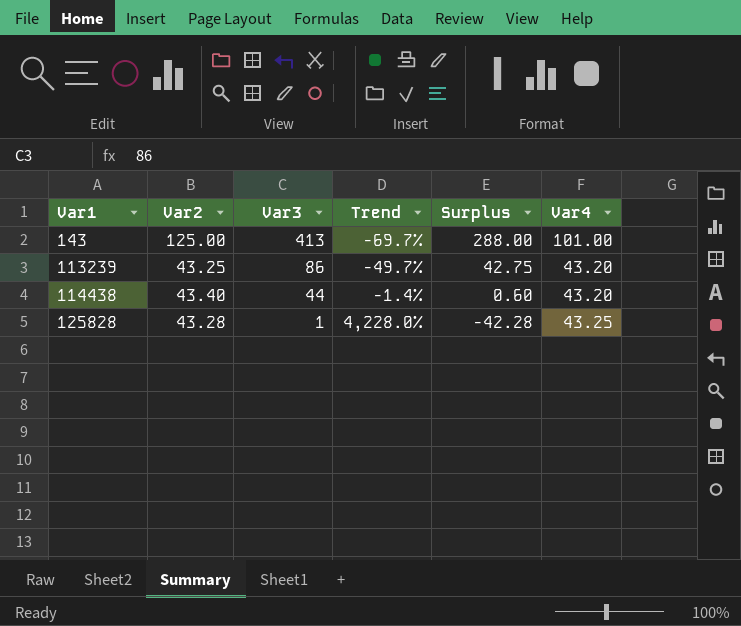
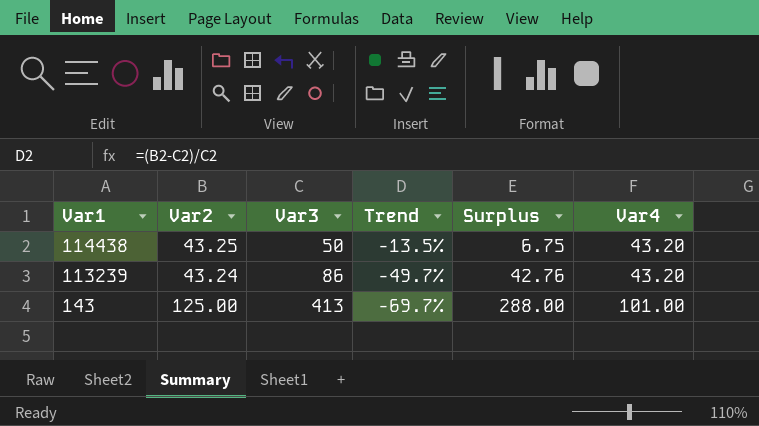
row order: Var1 ascending -> Var1 descending
row 125828: 43.28 | 1 | 4,228.0% | -42.28 | 43.25 -> none
114438 | Var2: 43.40 -> 43.25
114438 | Var3: 44 -> 50
114438 | Trend: -1.4% -> -13.5%
114438 | Surplus: 0.60 -> 6.75
113239 | Var2: 43.25 -> 43.24
113239 | Surplus: 42.75 -> 42.76

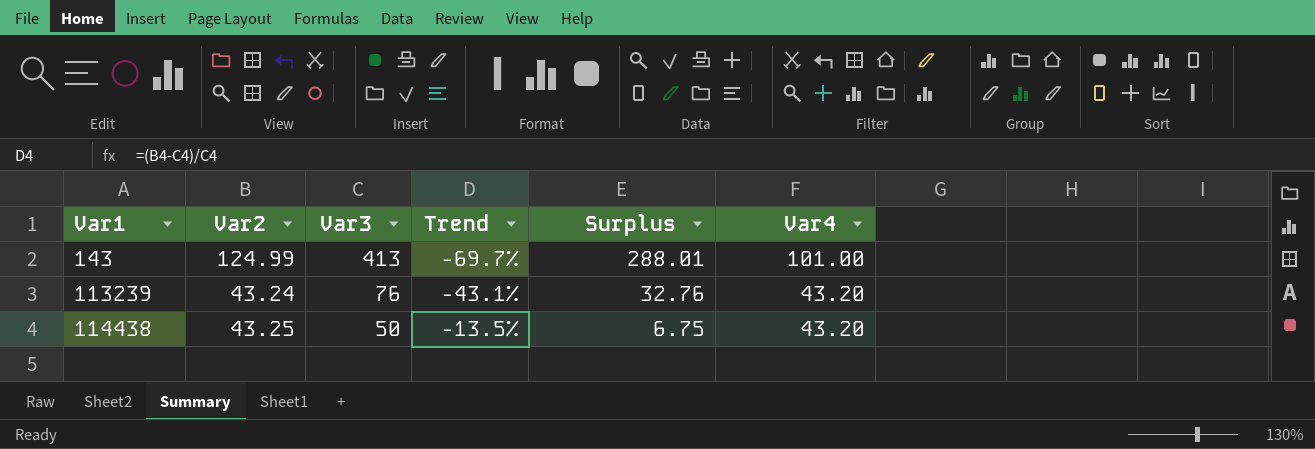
row order: Var1 descending -> Var1 ascending
143 | Var2: 125.00 -> 124.99
143 | Surplus: 288.00 -> 288.01
113239 | Var3: 86 -> 76
113239 | Trend: -49.7% -> -43.1%
113239 | Surplus: 42.76 -> 32.76

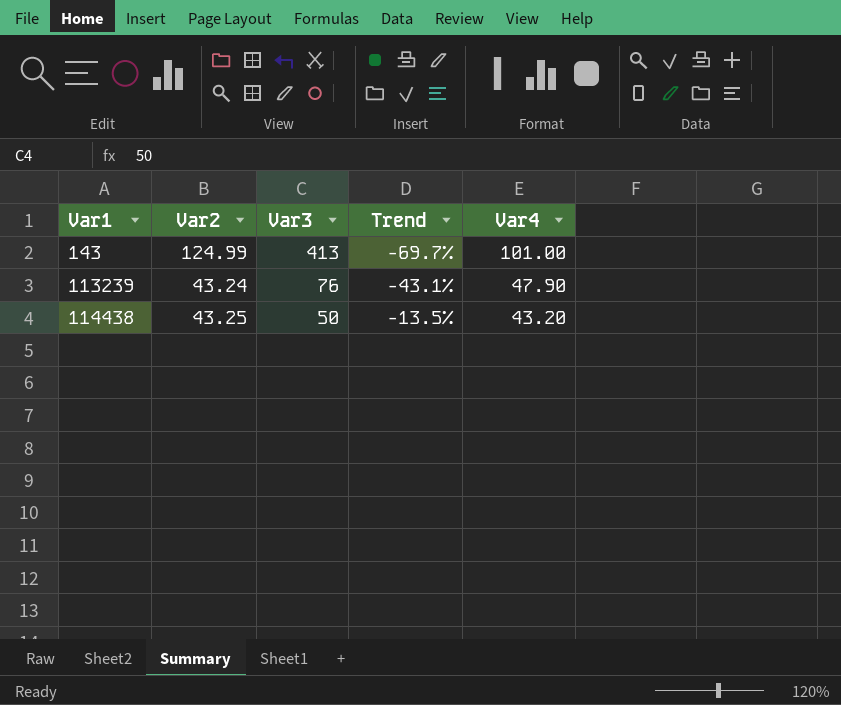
column Surplus | formula: [Var3] - [Var2] -> none
113239 | Var4: 43.20 -> 47.90

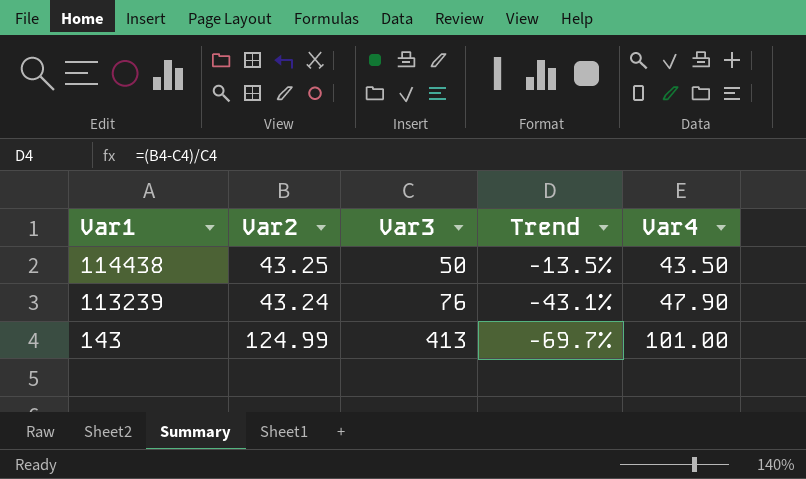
row order: Var1 ascending -> Var1 descending
114438 | Var4: 43.20 -> 43.50

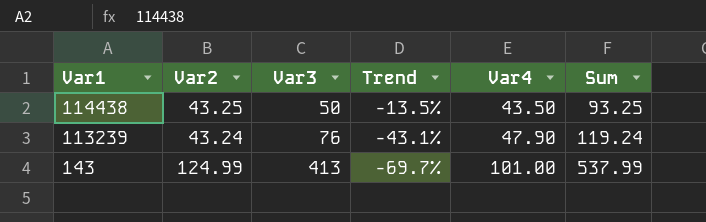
column Sum | formula: none -> [Var2] + [Var3]

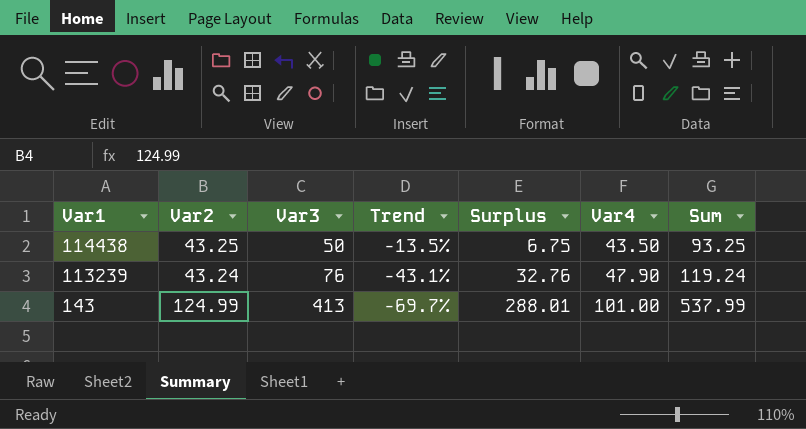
column Surplus | formula: none -> [Var3] - [Var2]

